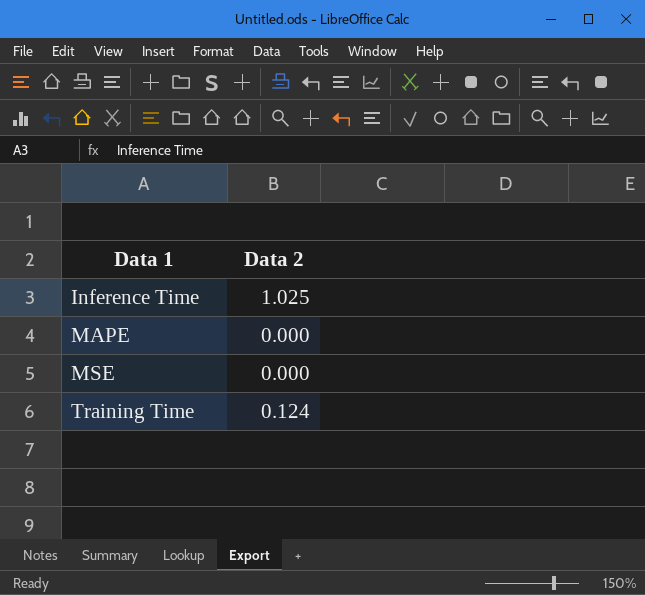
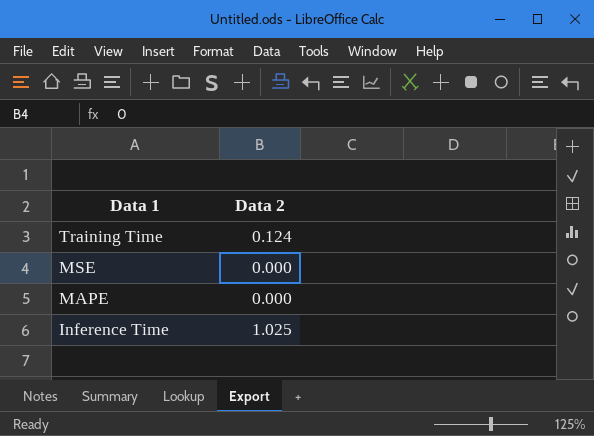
row order: Data 1 ascending -> Data 1 descending

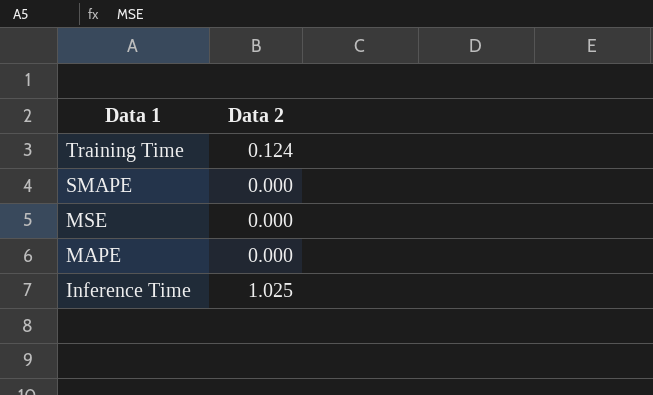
row SMAPE: none -> 0.000

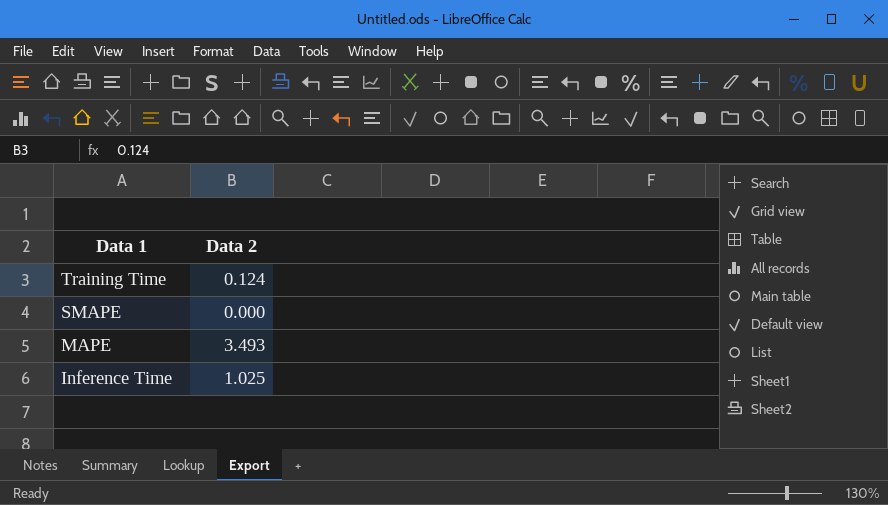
row MSE: 0.000 -> none
MAPE | Data 2: 0.000 -> 3.493

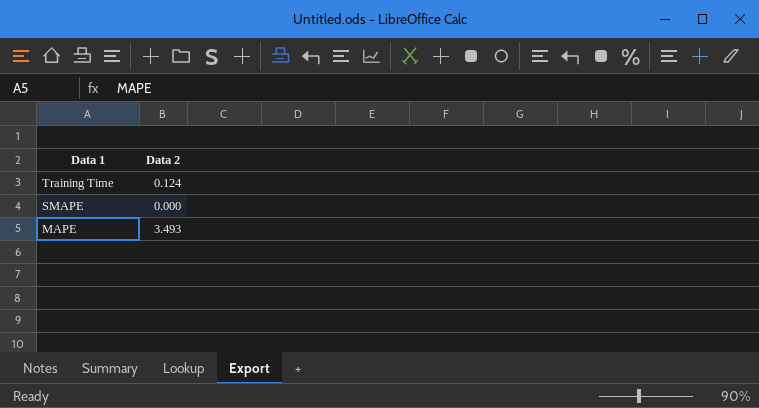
row Inference Time: 1.025 -> none

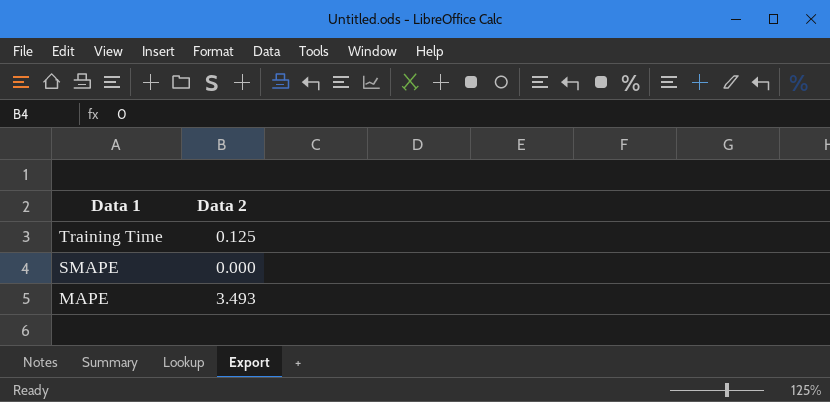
Training Time | Data 2: 0.124 -> 0.125

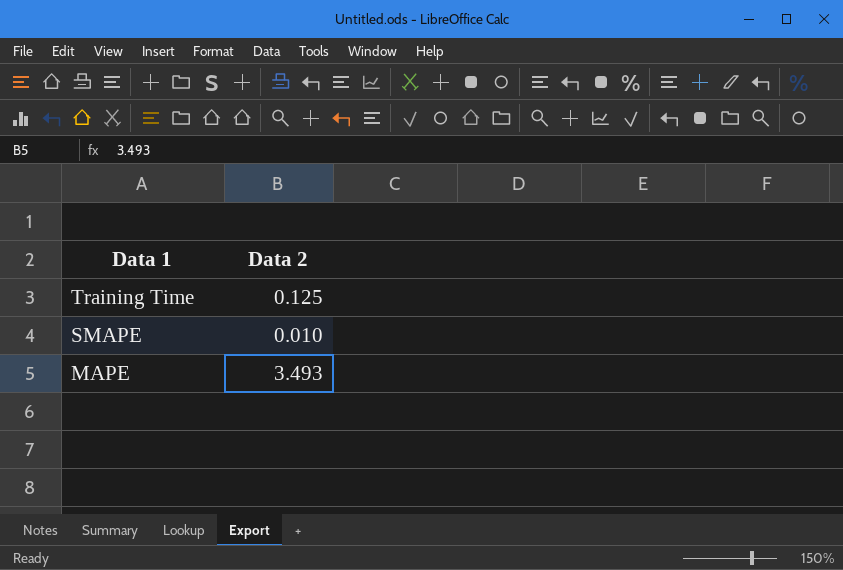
SMAPE | Data 2: 0.000 -> 0.010

